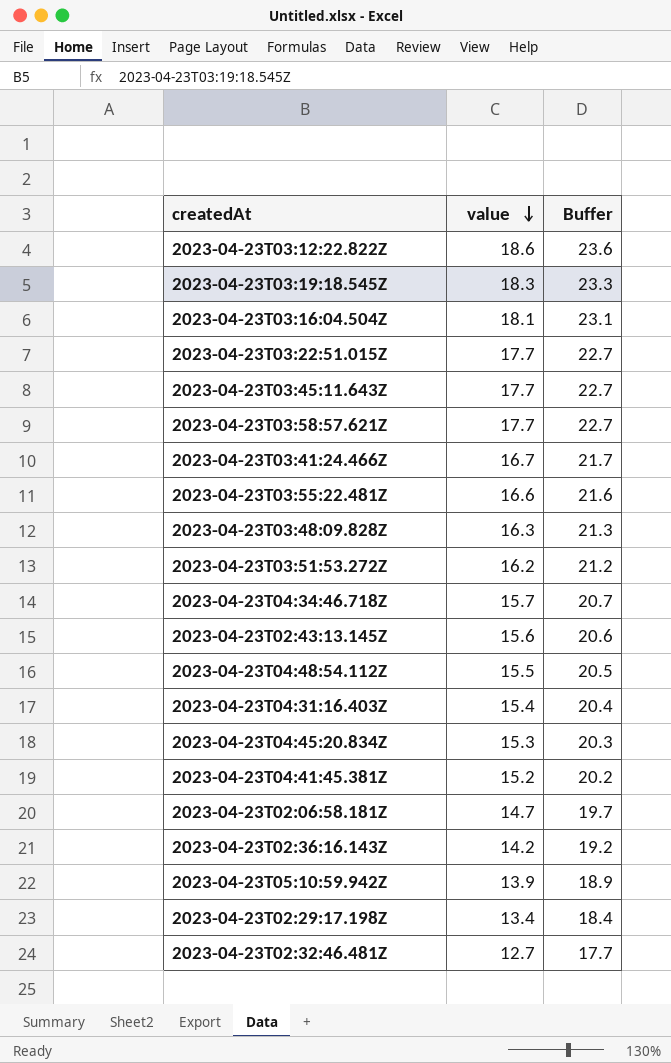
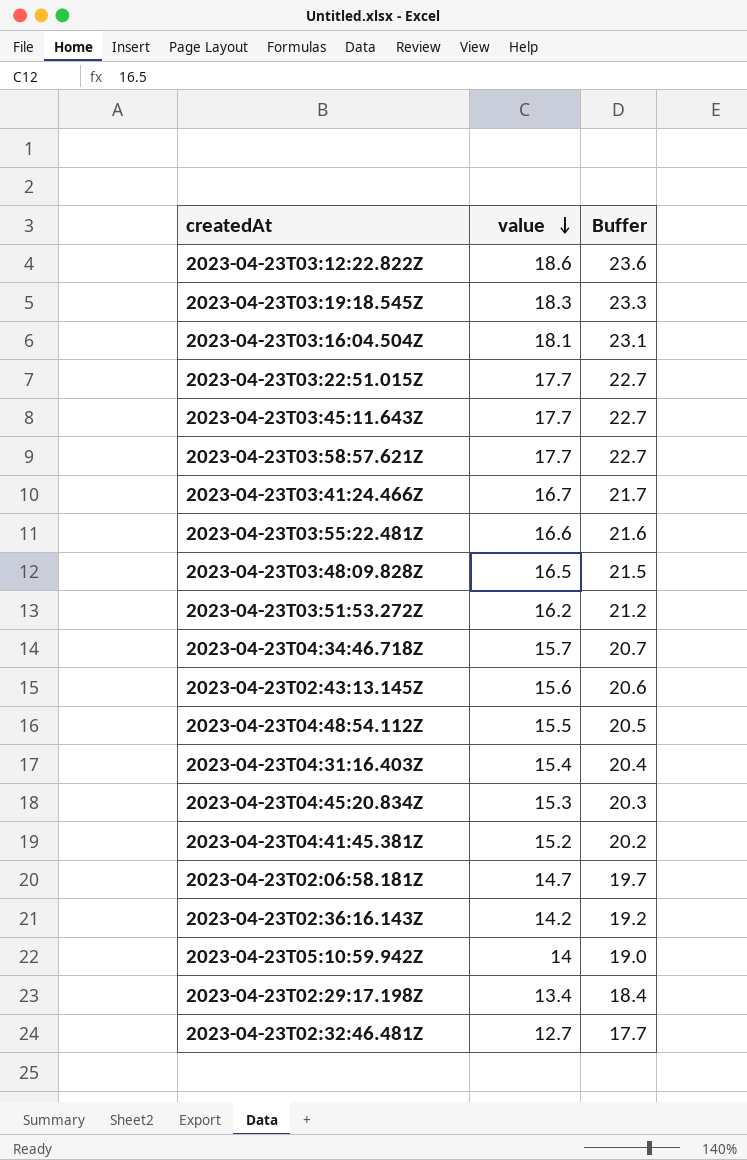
2023-04-23T03:48:09.828Z | value: 16.3 -> 16.5
2023-04-23T03:48:09.828Z | Buffer: 21.3 -> 21.5
2023-04-23T05:10:59.942Z | value: 13.9 -> 14
2023-04-23T05:10:59.942Z | Buffer: 18.9 -> 19.0

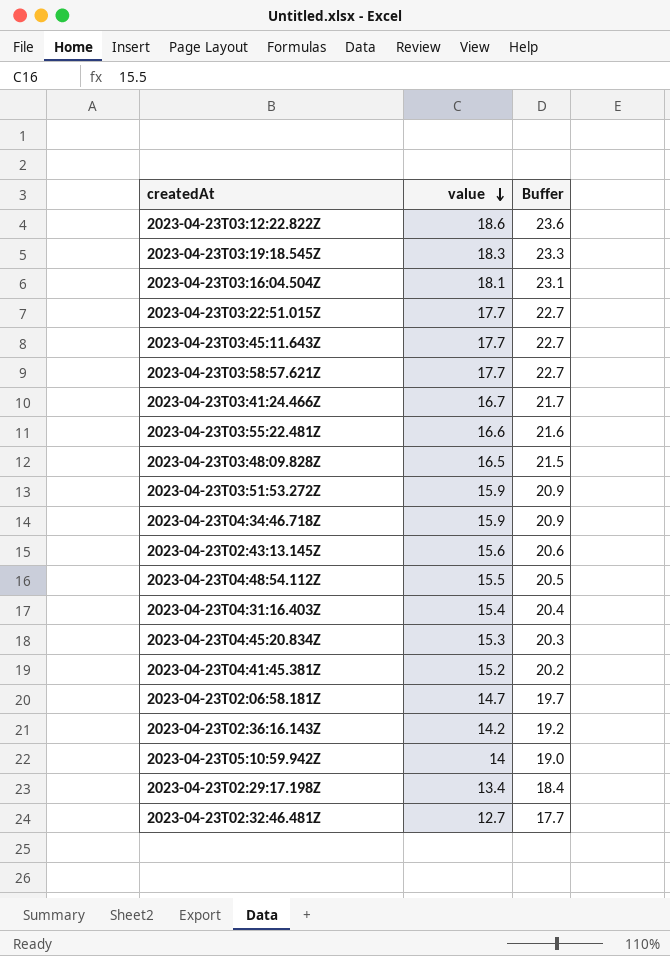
2023-04-23T03:51:53.272Z | value: 16.2 -> 15.9
2023-04-23T03:51:53.272Z | Buffer: 21.2 -> 20.9
2023-04-23T04:34:46.718Z | value: 15.7 -> 15.9
2023-04-23T04:34:46.718Z | Buffer: 20.7 -> 20.9

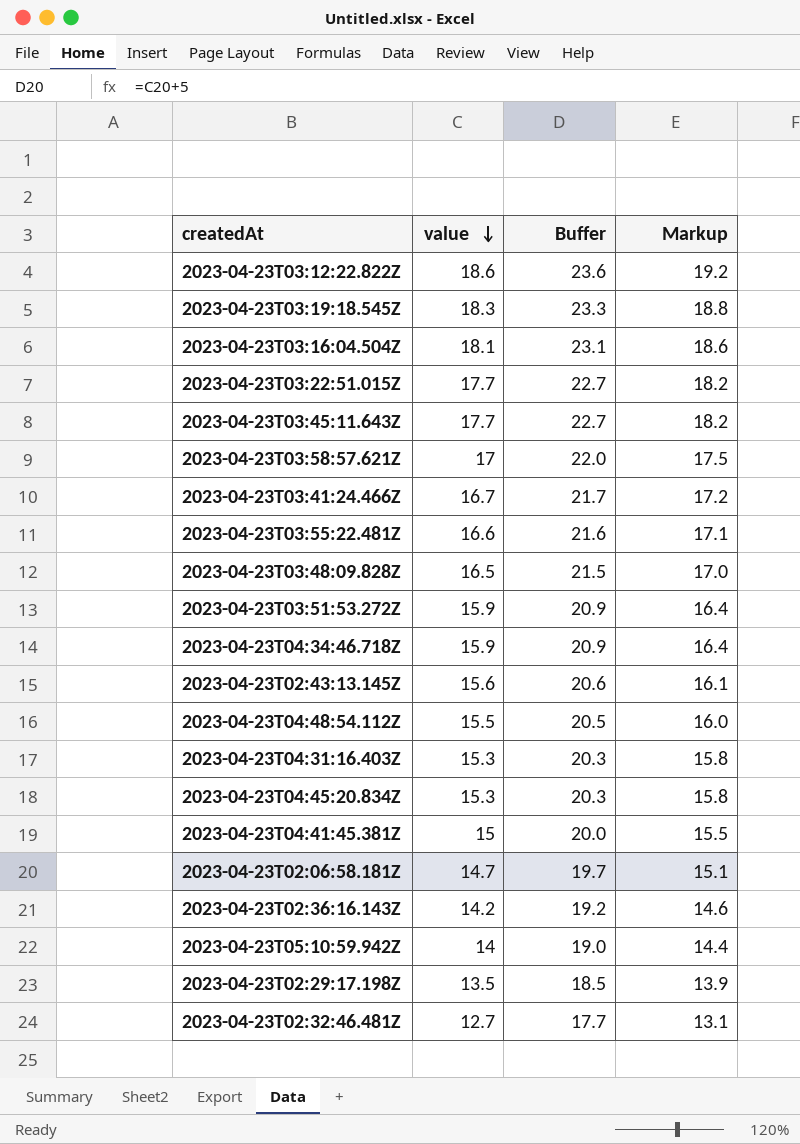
column Markup | formula: none -> [value] * 1.03
2023-04-23T03:58:57.621Z | value: 17.7 -> 17
2023-04-23T03:58:57.621Z | Buffer: 22.7 -> 22.0
2023-04-23T04:31:16.403Z | value: 15.4 -> 15.3
2023-04-23T04:31:16.403Z | Buffer: 20.4 -> 20.3
2023-04-23T04:41:45.381Z | value: 15.2 -> 15
2023-04-23T04:41:45.381Z | Buffer: 20.2 -> 20.0
2023-04-23T02:29:17.198Z | value: 13.4 -> 13.5
2023-04-23T02:29:17.198Z | Buffer: 18.4 -> 18.5

